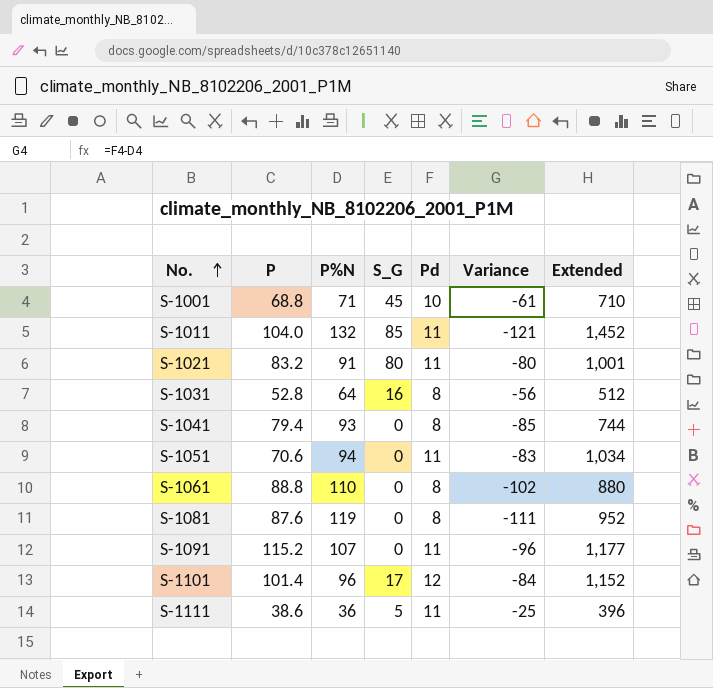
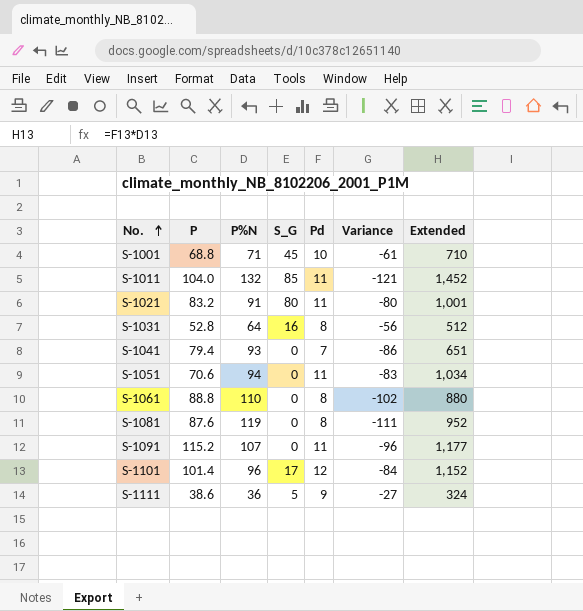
S-1041 | Pd: 8 -> 7
S-1041 | Variance: -85 -> -86
S-1041 | Extended: 744 -> 651
S-1111 | Pd: 11 -> 9
S-1111 | Variance: -25 -> -27
S-1111 | Extended: 396 -> 324

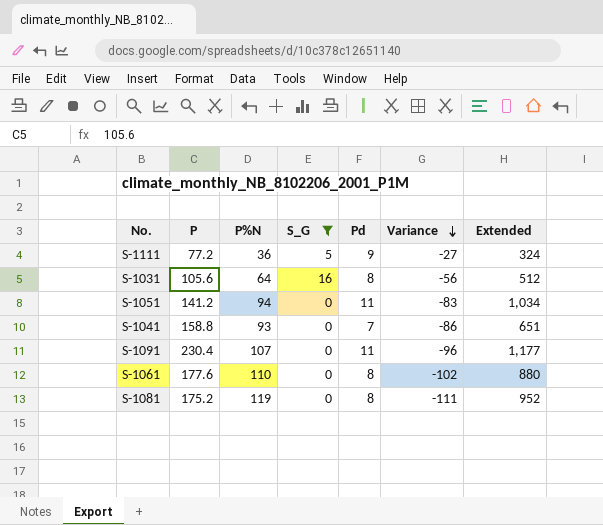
filter: none -> S_G <= 16
row order: No. ascending -> Variance descending
S-1111 | P: 38.6 -> 77.2
S-1031 | P: 52.8 -> 105.6
S-1051 | P: 70.6 -> 141.2
S-1041 | P: 79.4 -> 158.8
S-1091 | P: 115.2 -> 230.4
S-1061 | P: 88.8 -> 177.6
S-1081 | P: 87.6 -> 175.2

